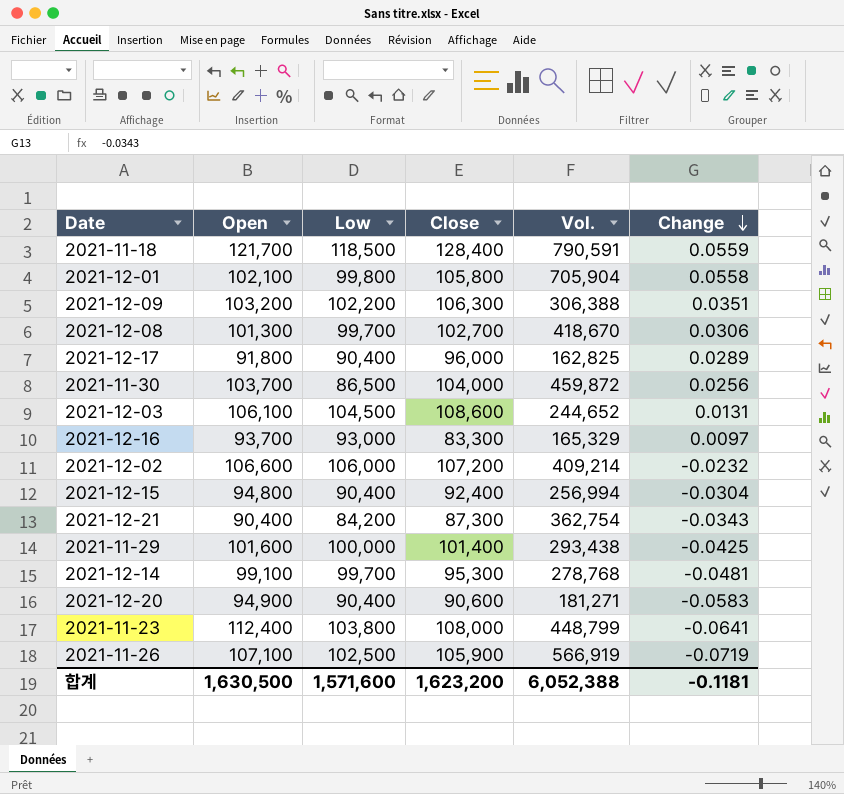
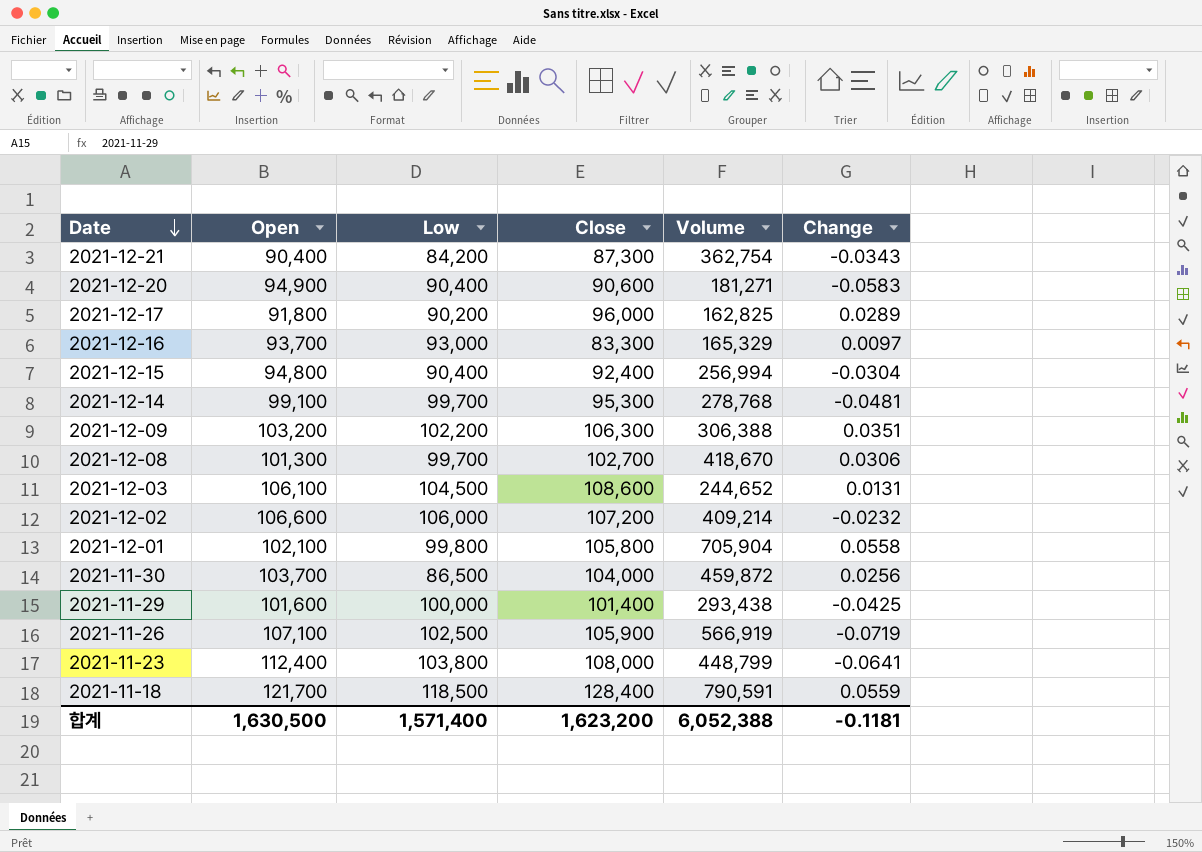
row order: Change descending -> Date descending
column name: Vol. -> Volume
2021-12-17 | Low: 90,400 -> 90,200
합계 | Low: 1,571,600 -> 1,571,400

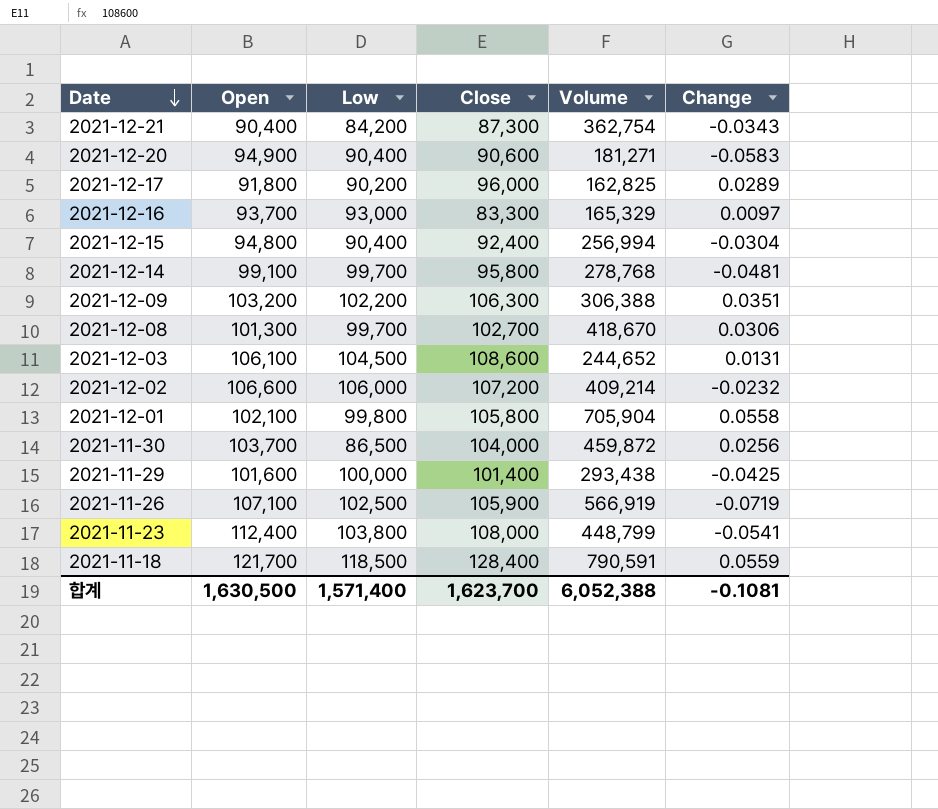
2021-12-14 | Close: 95,300 -> 95,800
2021-11-23 | Change: -0.0641 -> -0.0541
합계 | Close: 1,623,200 -> 1,623,700
합계 | Change: -0.1181 -> -0.1081

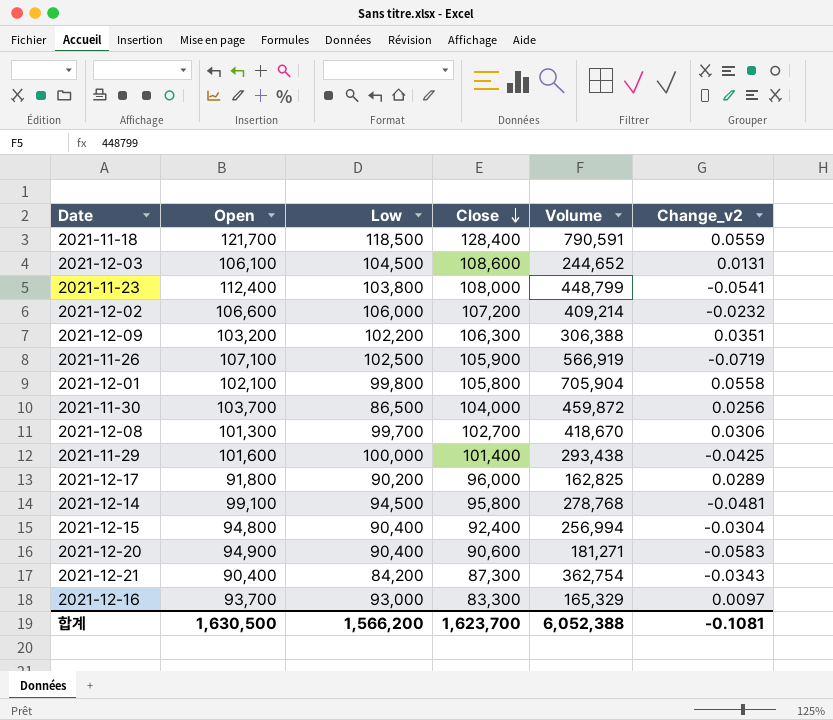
row order: Date descending -> Close descending
column name: Change -> Change_v2
2021-12-14 | Low: 99,700 -> 94,500
합계 | Low: 1,571,400 -> 1,566,200

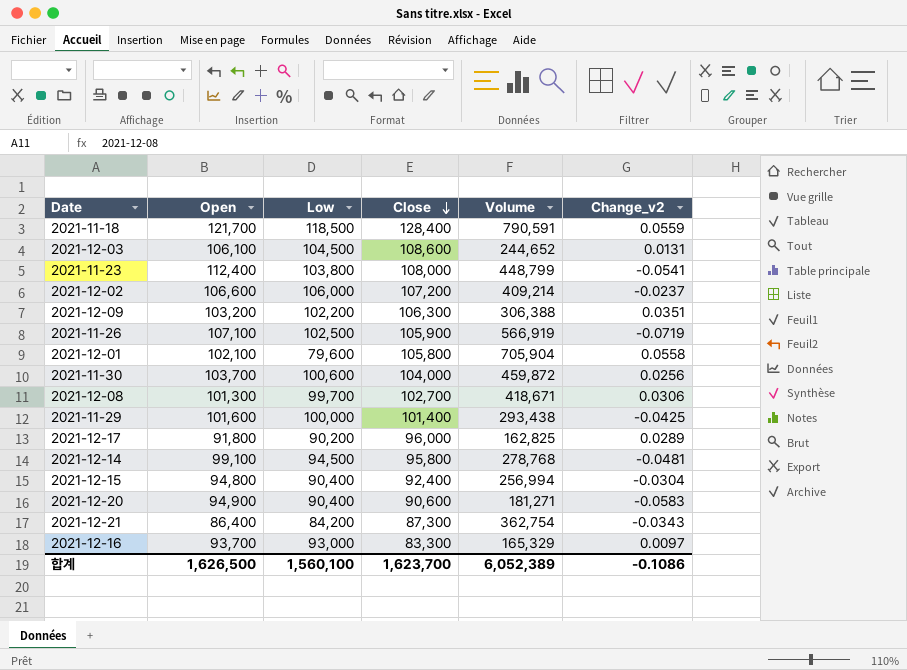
2021-12-02 | Change_v2: -0.0232 -> -0.0237
2021-12-01 | Low: 99,800 -> 79,600
2021-11-30 | Low: 86,500 -> 100,600
2021-12-08 | Volume: 418,670 -> 418,671
2021-12-21 | Open: 90,400 -> 86,400
합계 | Open: 1,630,500 -> 1,626,500
합계 | Low: 1,566,200 -> 1,560,100
합계 | Volume: 6,052,388 -> 6,052,389
합계 | Change_v2: -0.1081 -> -0.1086

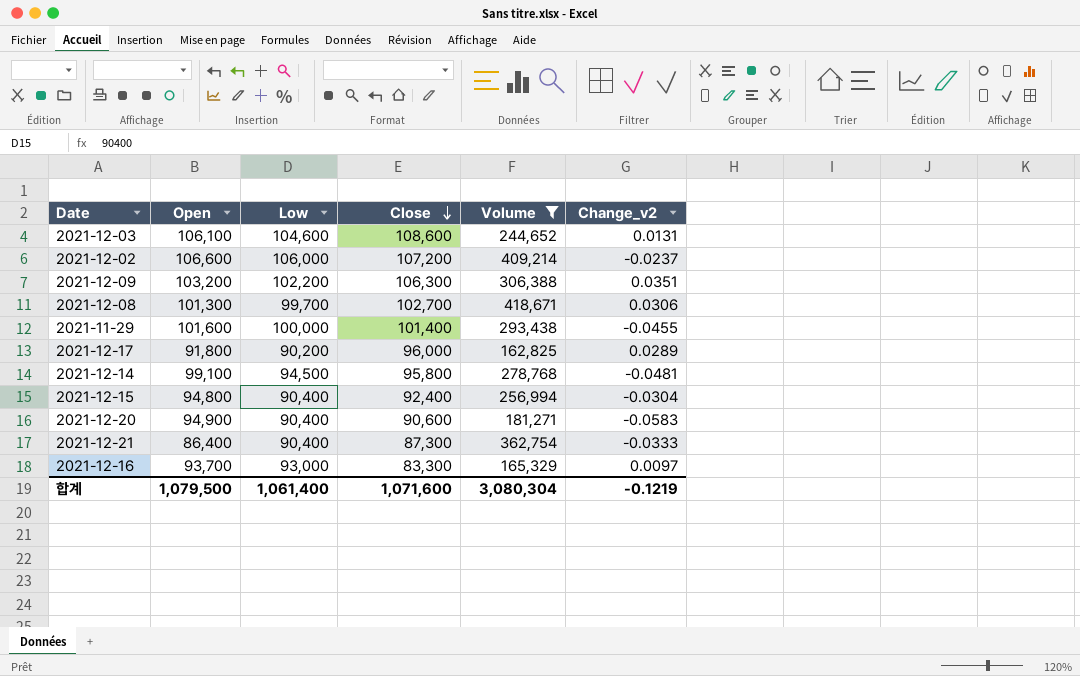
filter: none -> Volume <= 418,671
2021-12-03 | Low: 104,500 -> 104,600
2021-11-29 | Change_v2: -0.0425 -> -0.0455
2021-12-21 | Low: 84,200 -> 90,400
2021-12-21 | Change_v2: -0.0343 -> -0.0333
합계 | Open: 1,626,500 -> 1,079,500
합계 | Low: 1,560,100 -> 1,061,400
합계 | Close: 1,623,700 -> 1,071,600
합계 | Volume: 6,052,389 -> 3,080,304
합계 | Change_v2: -0.1086 -> -0.1219

